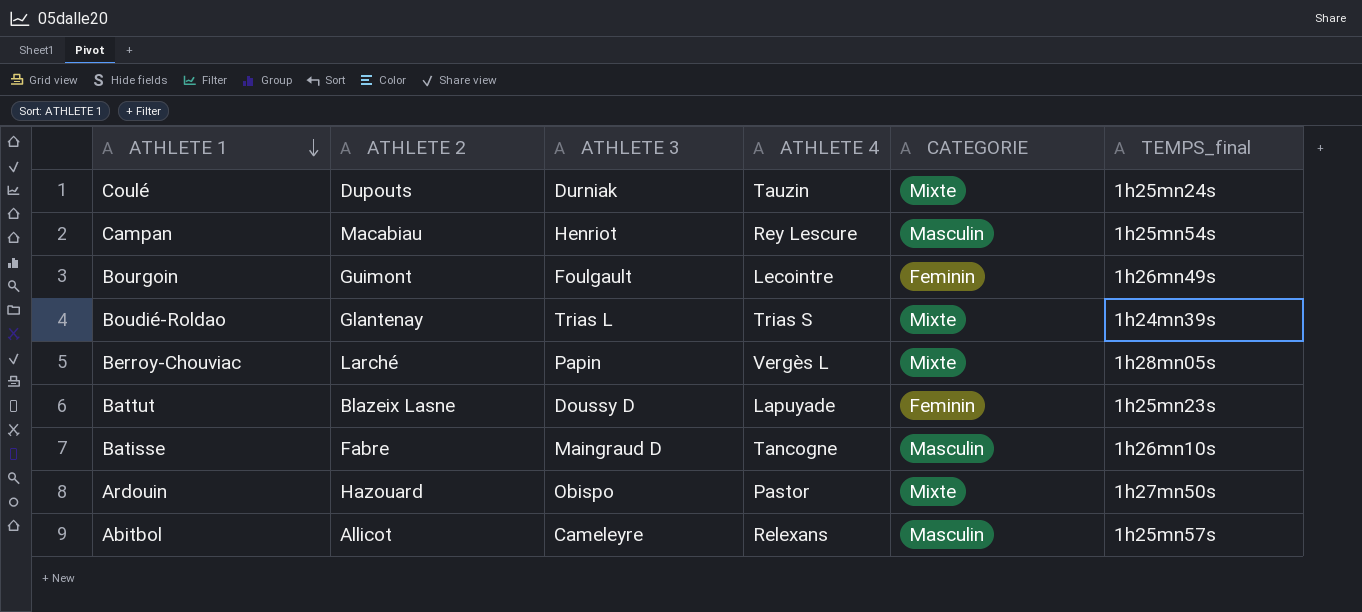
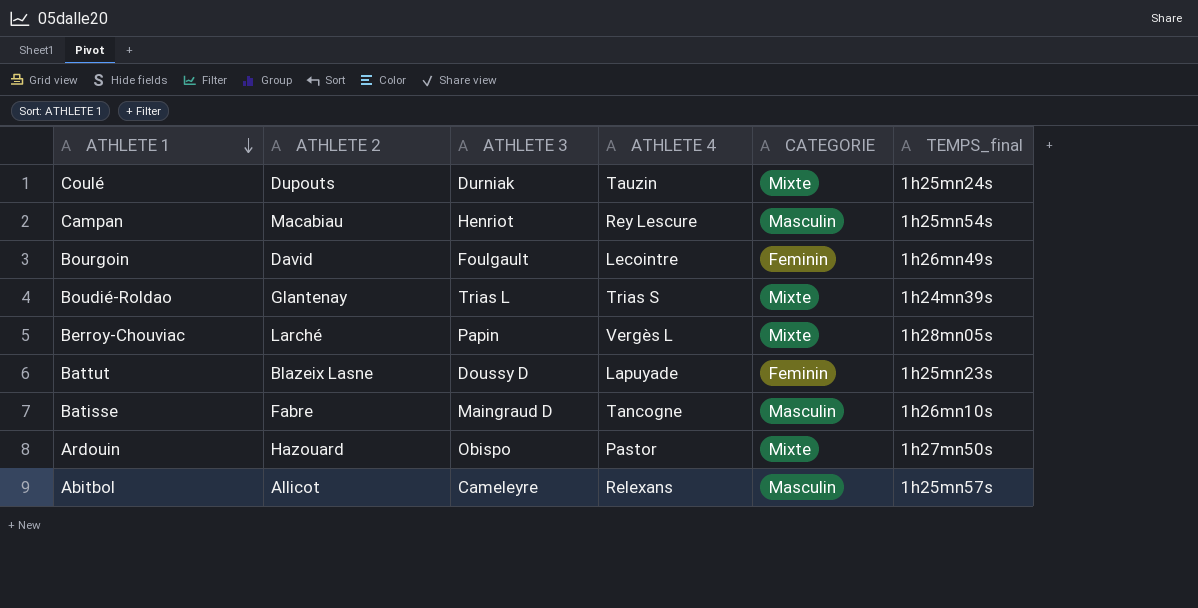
Bourgoin | ATHLETE 2: Guimont -> David

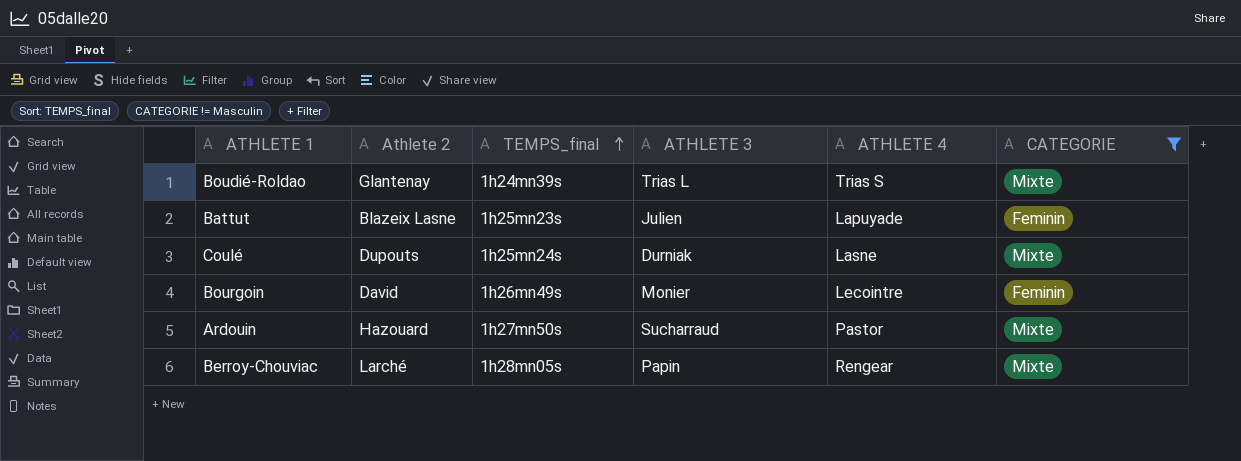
filter: none -> CATEGORIE != Masculin
row order: ATHLETE 1 descending -> TEMPS_final ascending
column name: ATHLETE 2 -> Athlete 2
column TEMPS_final | position: 6 -> 3
Battut | ATHLETE 3: Doussy D -> Julien
Coulé | ATHLETE 4: Tauzin -> Lasne
Bourgoin | ATHLETE 3: Foulgault -> Monier
Ardouin | ATHLETE 3: Obispo -> Sucharraud
Berroy-Chouviac | ATHLETE 4: Vergès L -> Rengear

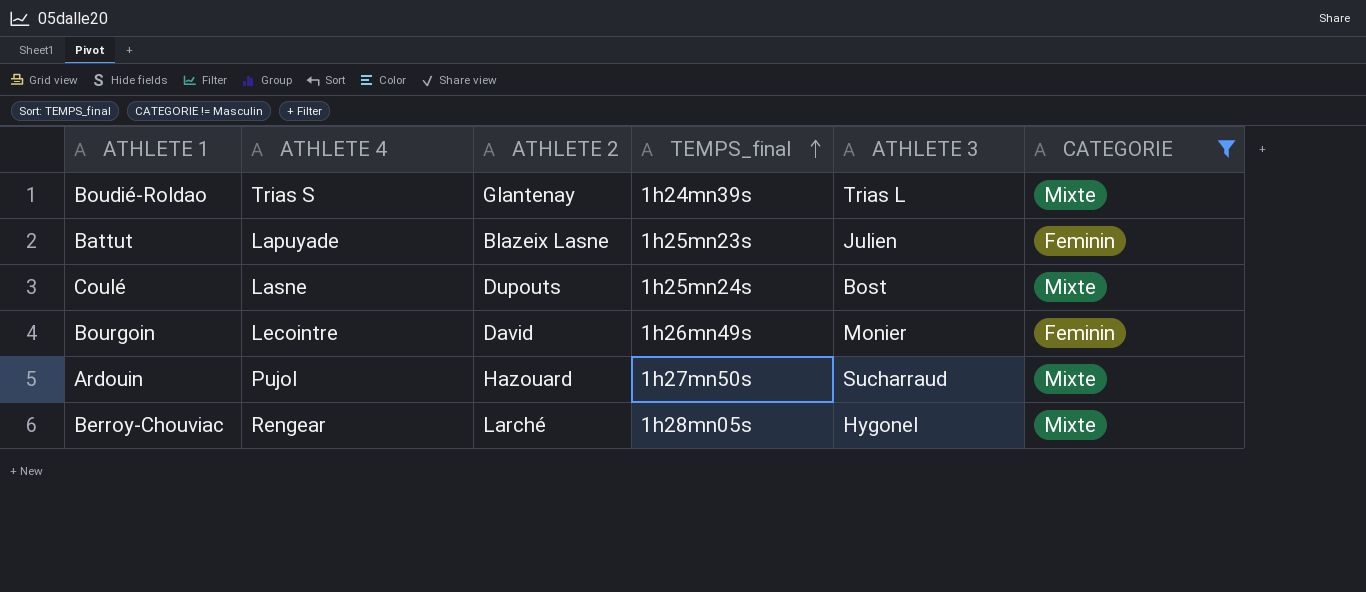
column ATHLETE 4 | position: 5 -> 2
column name: Athlete 2 -> ATHLETE 2
Coulé | ATHLETE 3: Durniak -> Bost
Ardouin | ATHLETE 4: Pastor -> Pujol
Berroy-Chouviac | ATHLETE 3: Papin -> Hygonel

